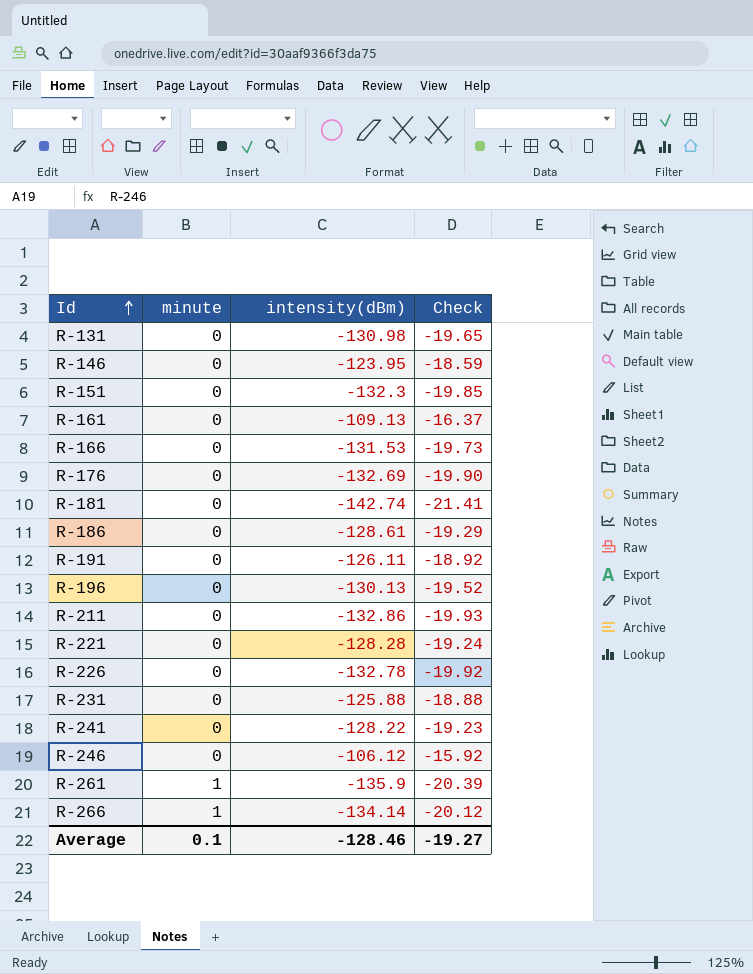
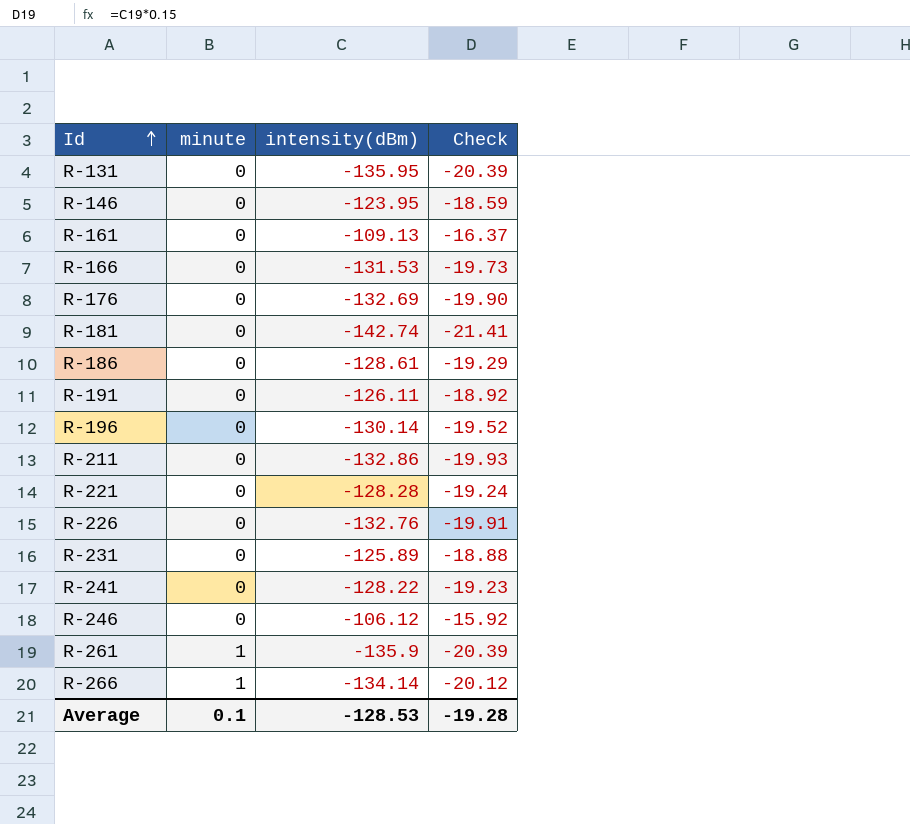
row R-151: 0 | -132.3 | -19.85 -> none
R-131 | intensity(dBm): -130.98 -> -135.95
R-131 | Check: -19.65 -> -20.39
R-196 | intensity(dBm): -130.13 -> -130.14
R-226 | intensity(dBm): -132.78 -> -132.76
R-226 | Check: -19.92 -> -19.91
R-231 | intensity(dBm): -125.88 -> -125.89
Average | intensity(dBm): -128.46 -> -128.53
Average | Check: -19.27 -> -19.28

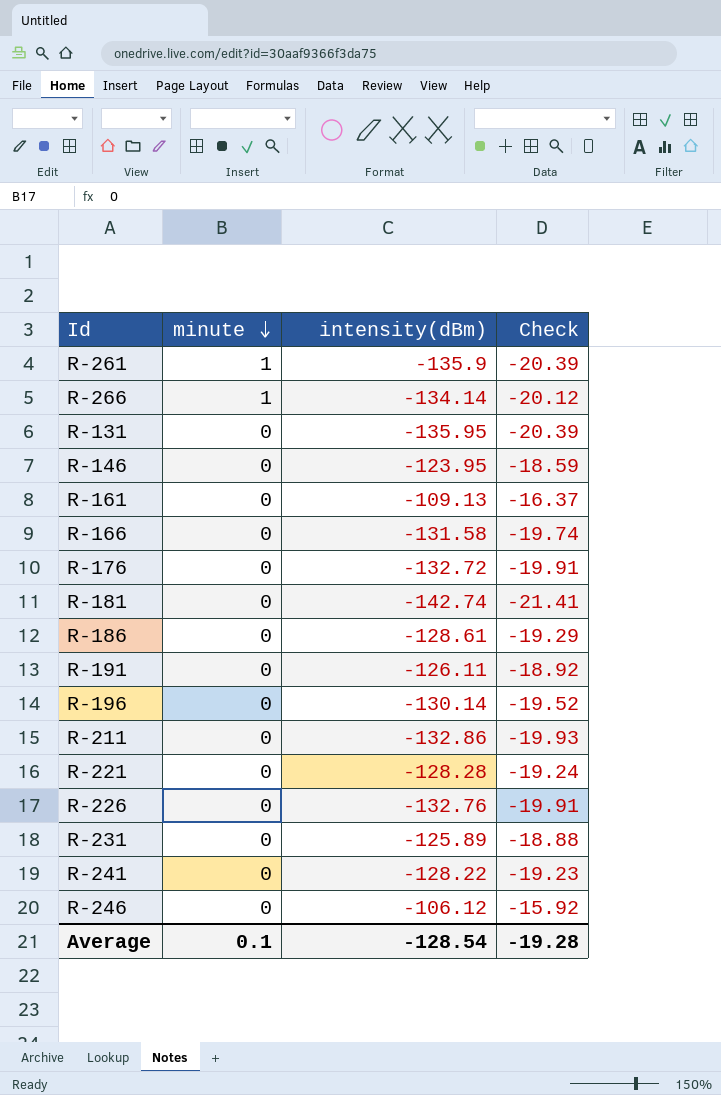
row order: Id ascending -> minute descending
R-166 | intensity(dBm): -131.53 -> -131.58
R-166 | Check: -19.73 -> -19.74
R-176 | intensity(dBm): -132.69 -> -132.72
R-176 | Check: -19.90 -> -19.91
Average | intensity(dBm): -128.53 -> -128.54

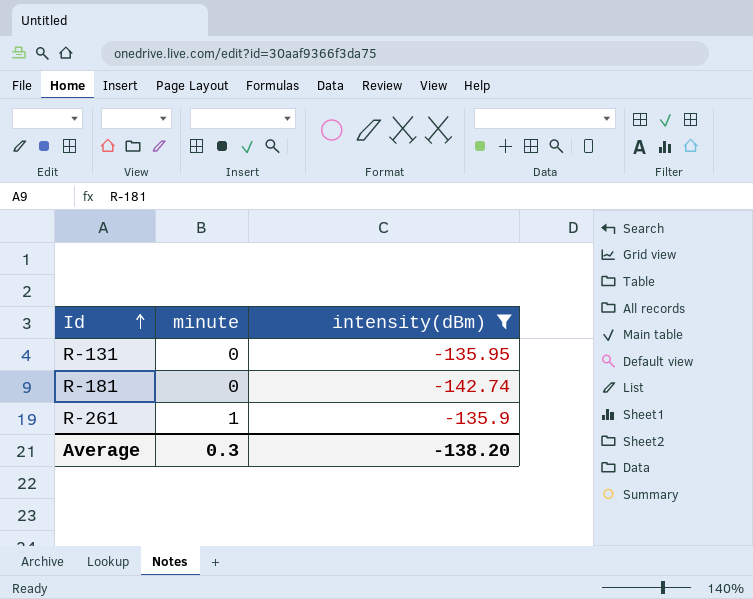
filter: none -> intensity(dBm) <= -135.9
row order: minute descending -> Id ascending
column Check | formula: [intensity(dBm)] * 0.15 -> none
Average | minute: 0.1 -> 0.3
Average | intensity(dBm): -128.54 -> -138.20

